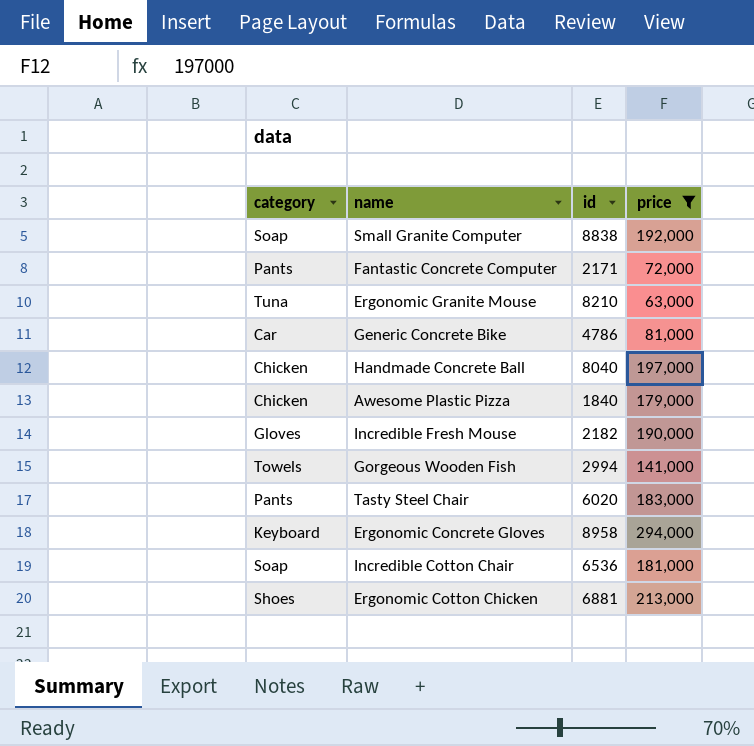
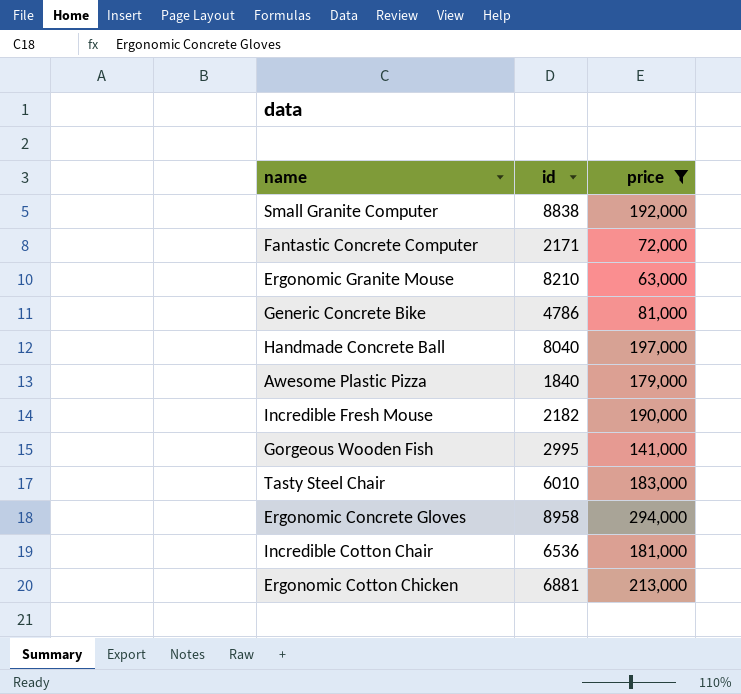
column category | position: 1 -> none
Gorgeous Wooden Fish | id: 2994 -> 2995
Tasty Steel Chair | id: 6020 -> 6010

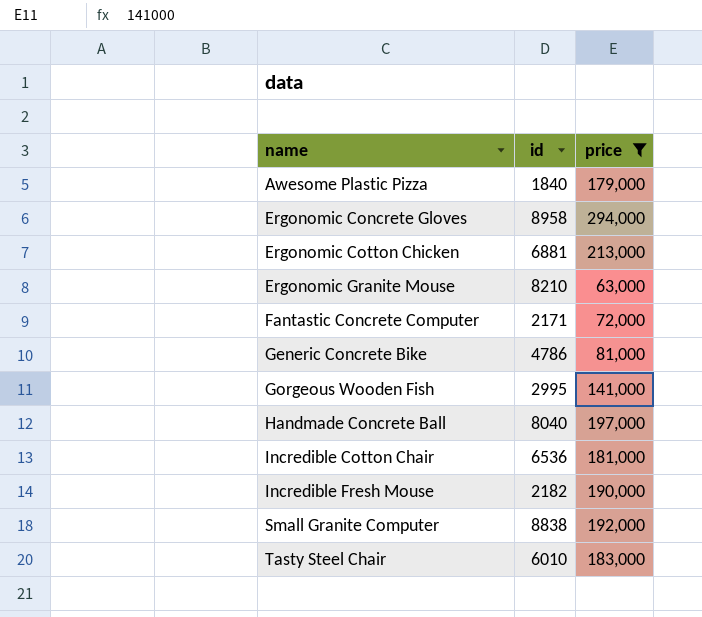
row order: none -> name ascending

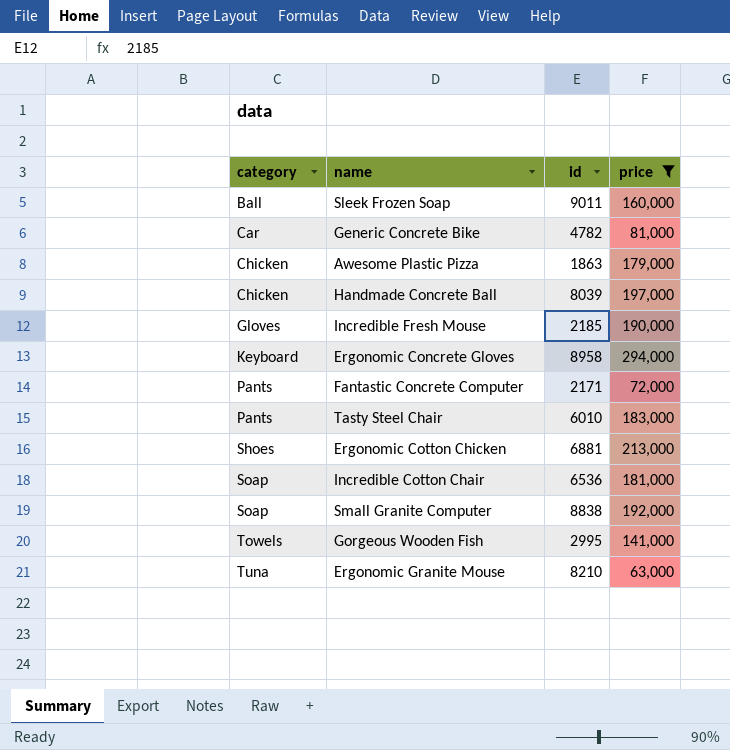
row order: name ascending -> category ascending
column category | position: none -> 1
row Sleek Frozen Soap: none -> Ball | 9011 | 160,000
Generic Concrete Bike | id: 4786 -> 4782
Awesome Plastic Pizza | id: 1840 -> 1863
Handmade Concrete Ball | id: 8040 -> 8039
Incredible Fresh Mouse | id: 2182 -> 2185

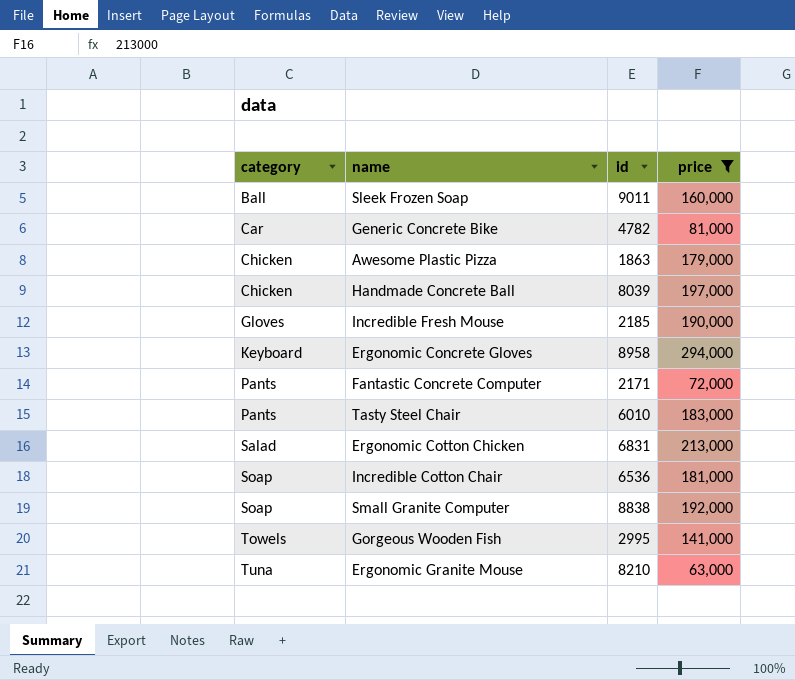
Ergonomic Cotton Chicken | category: Shoes -> Salad
Ergonomic Cotton Chicken | id: 6881 -> 6831

